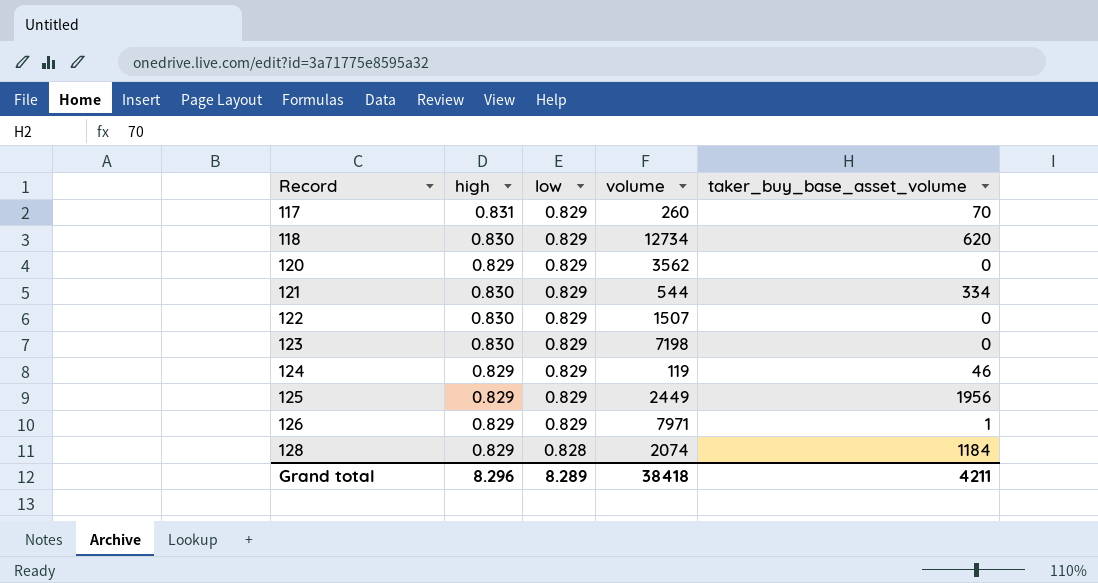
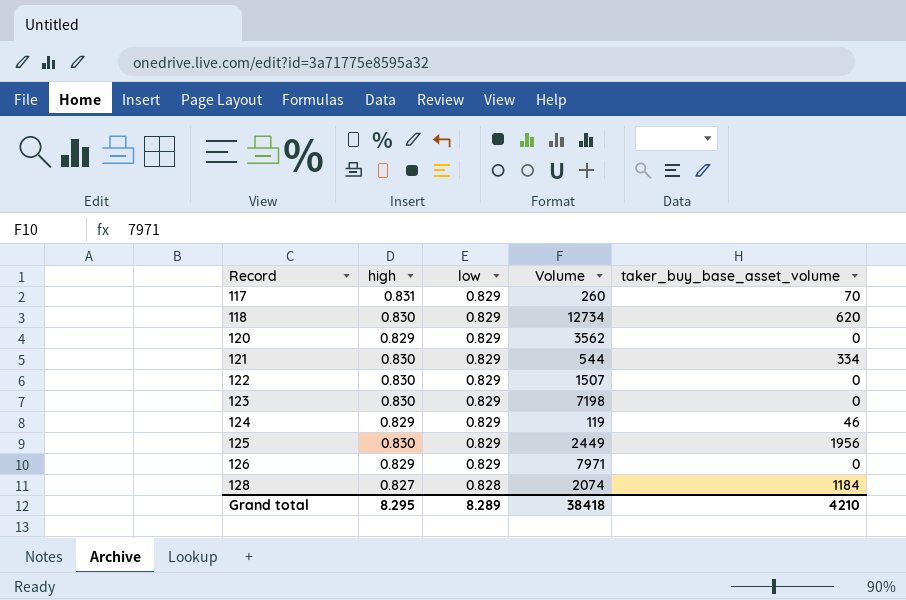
column name: volume -> Volume
125 | high: 0.829 -> 0.830
126 | taker_buy_base_asset_volume: 1 -> 0
128 | high: 0.829 -> 0.827
Grand total | high: 8.296 -> 8.295
Grand total | taker_buy_base_asset_volume: 4211 -> 4210

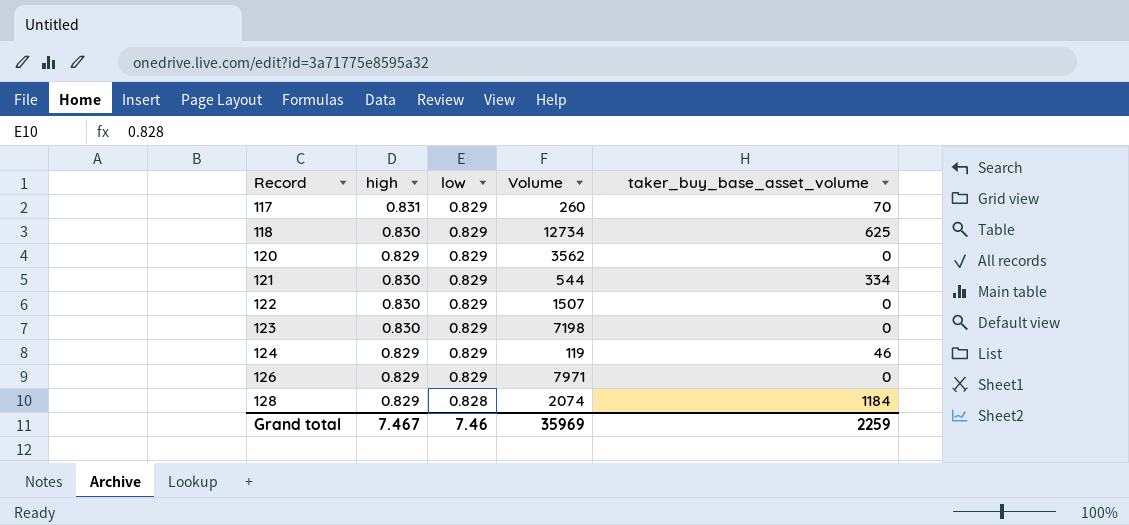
row 125: 0.830 | 0.829 | 2449 | 1956 -> none
118 | taker_buy_base_asset_volume: 620 -> 625
128 | high: 0.827 -> 0.829
Grand total | high: 8.295 -> 7.467
Grand total | low: 8.289 -> 7.46
Grand total | Volume: 38418 -> 35969
Grand total | taker_buy_base_asset_volume: 4210 -> 2259

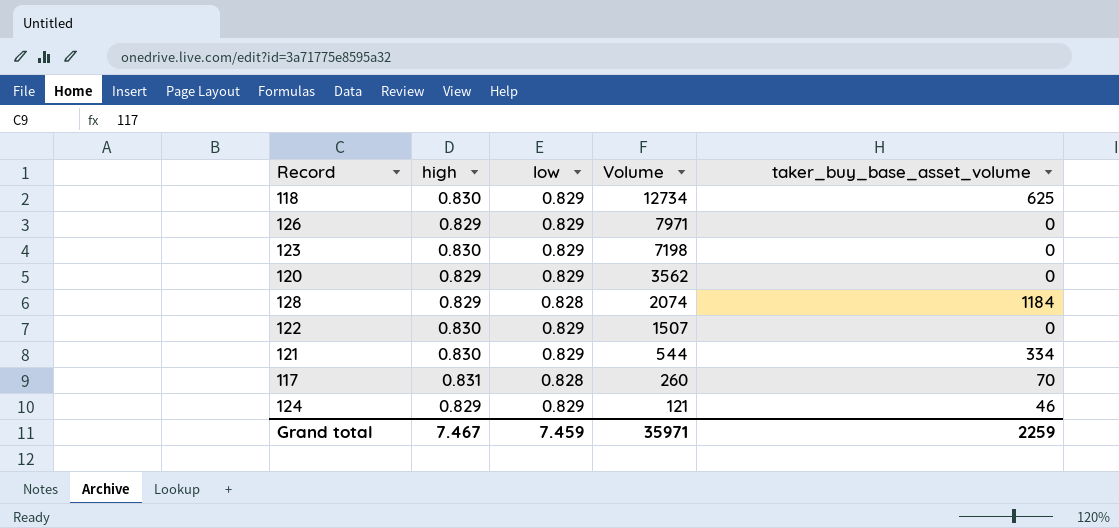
row order: Record ascending -> Volume descending
117 | low: 0.829 -> 0.828
124 | Volume: 119 -> 121
Grand total | low: 7.46 -> 7.459
Grand total | Volume: 35969 -> 35971

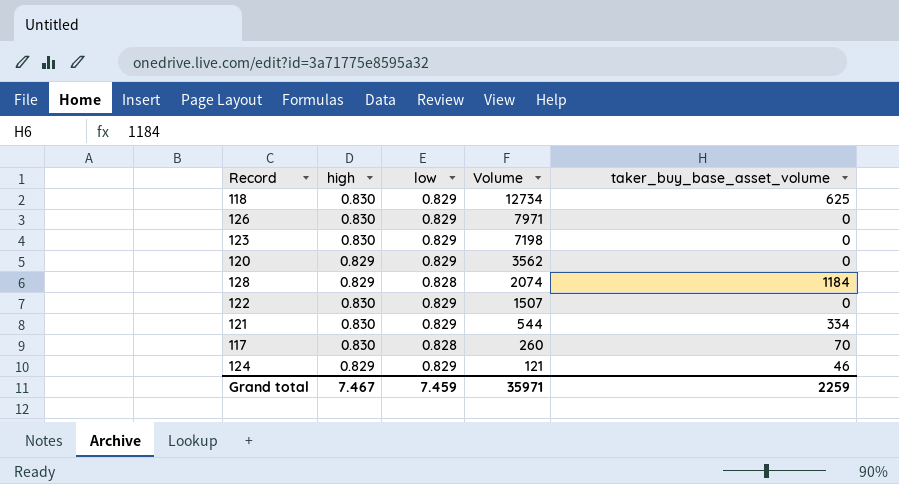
126 | high: 0.829 -> 0.830
117 | high: 0.831 -> 0.830

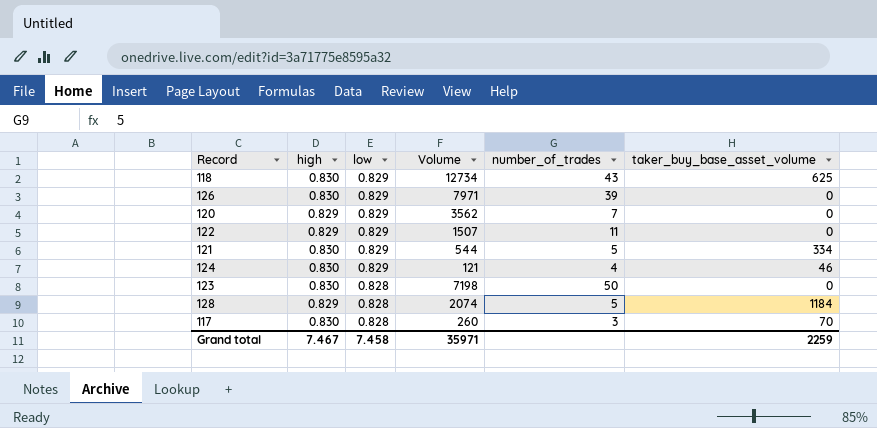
row order: Volume descending -> low descending
column number_of_trades | position: none -> 5
122 | high: 0.830 -> 0.829
124 | high: 0.829 -> 0.830
123 | low: 0.829 -> 0.828
Grand total | low: 7.459 -> 7.458

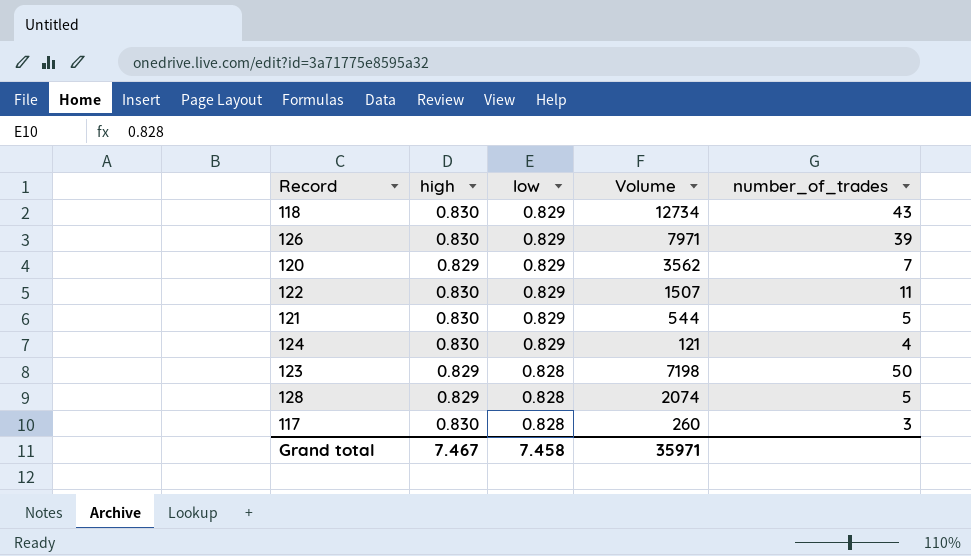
column taker_buy_base_asset_volume | position: 6 -> none
122 | high: 0.829 -> 0.830
123 | high: 0.830 -> 0.829

